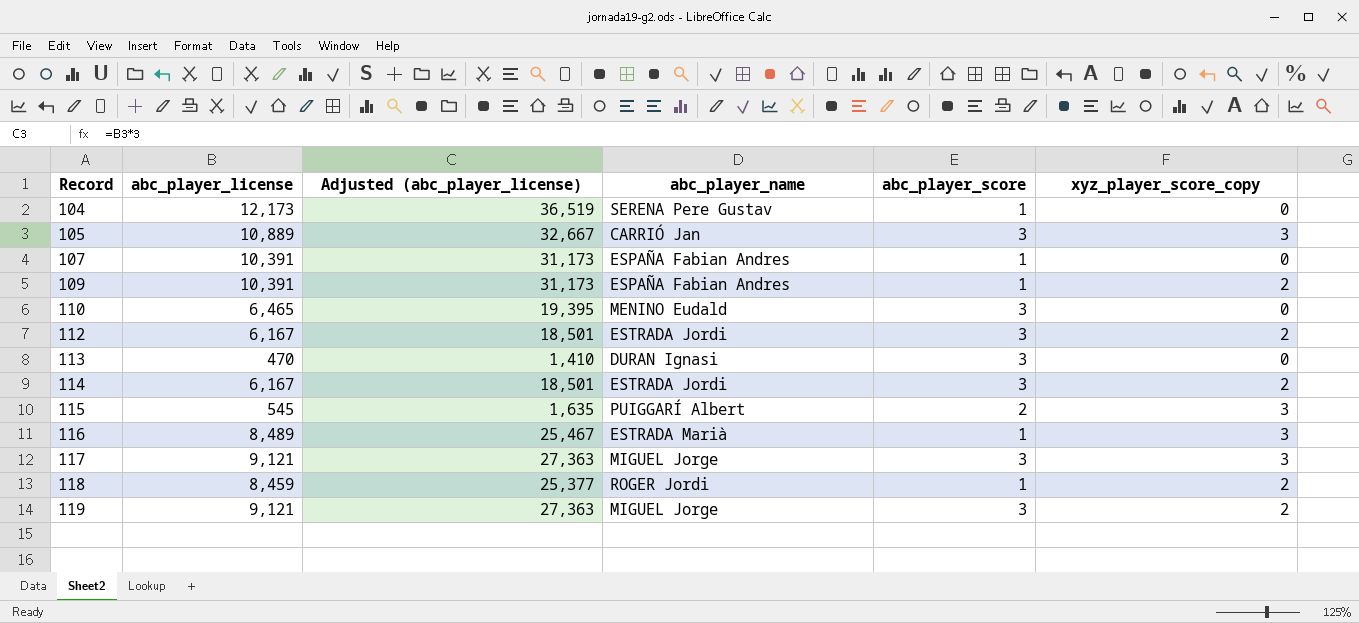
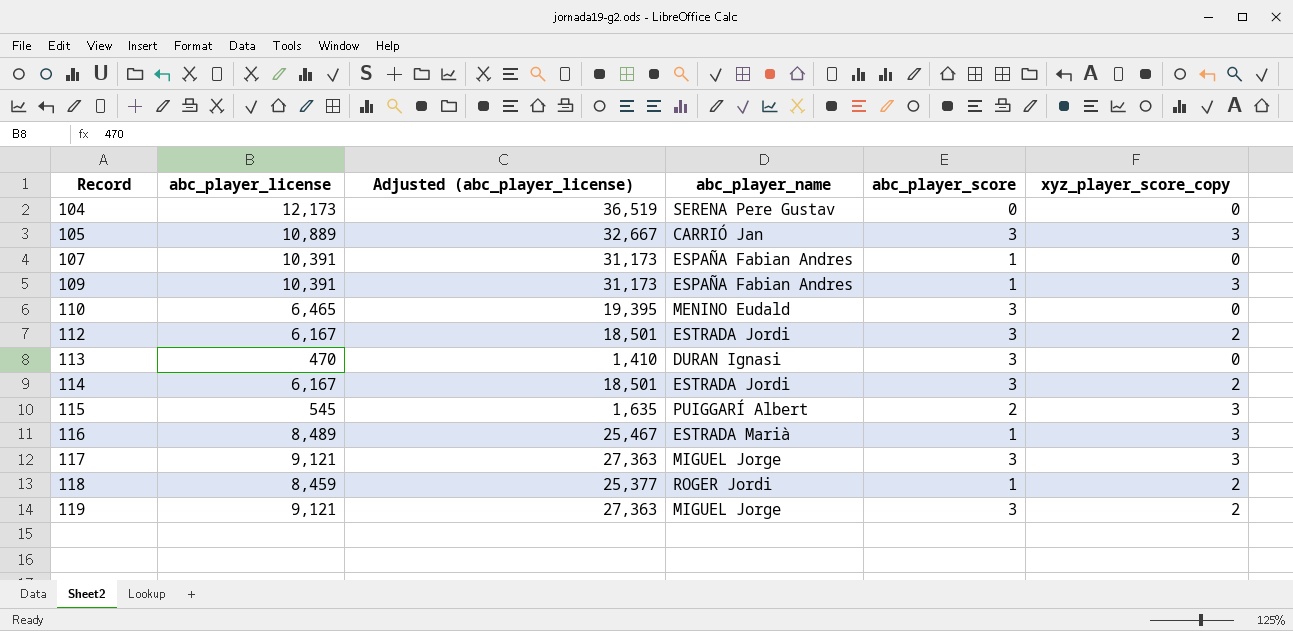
104 | abc_player_score: 1 -> 0
109 | xyz_player_score_copy: 2 -> 3

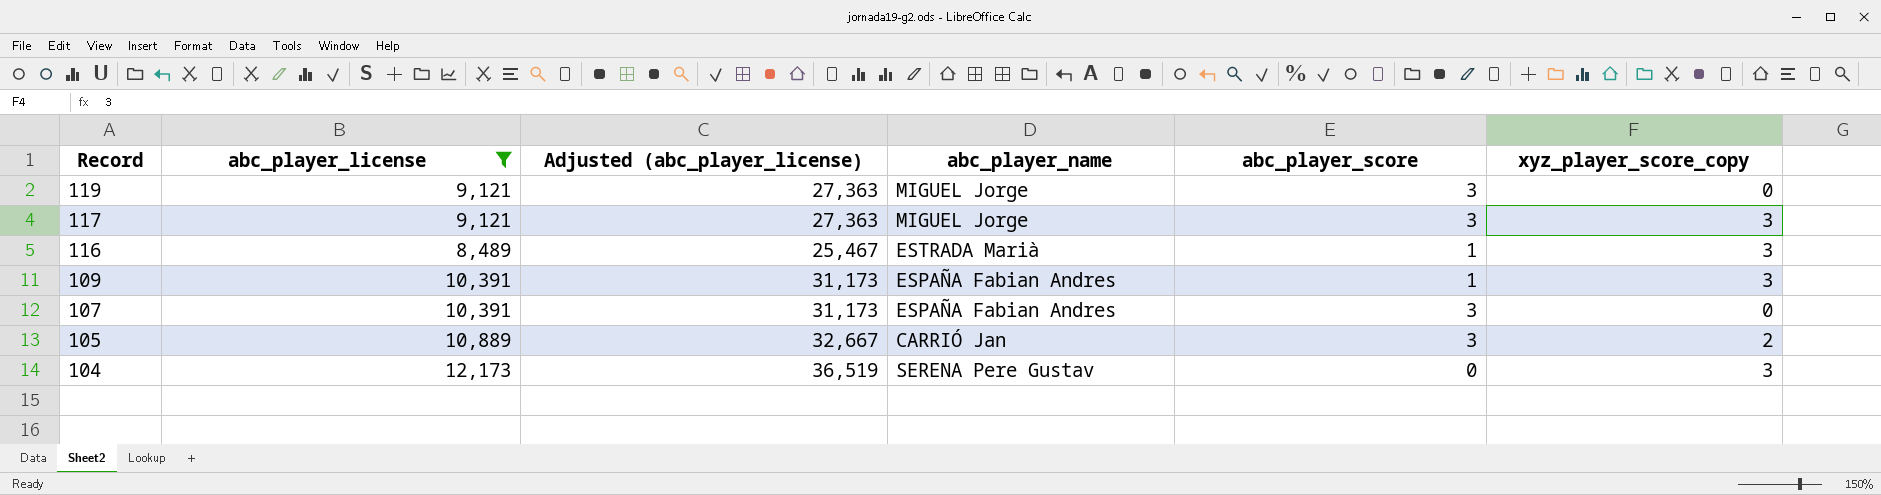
filter: none -> abc_player_license >= 8,489
row order: Record ascending -> Record descending
119 | xyz_player_score_copy: 2 -> 0
107 | abc_player_score: 1 -> 3
105 | xyz_player_score_copy: 3 -> 2
104 | xyz_player_score_copy: 0 -> 3

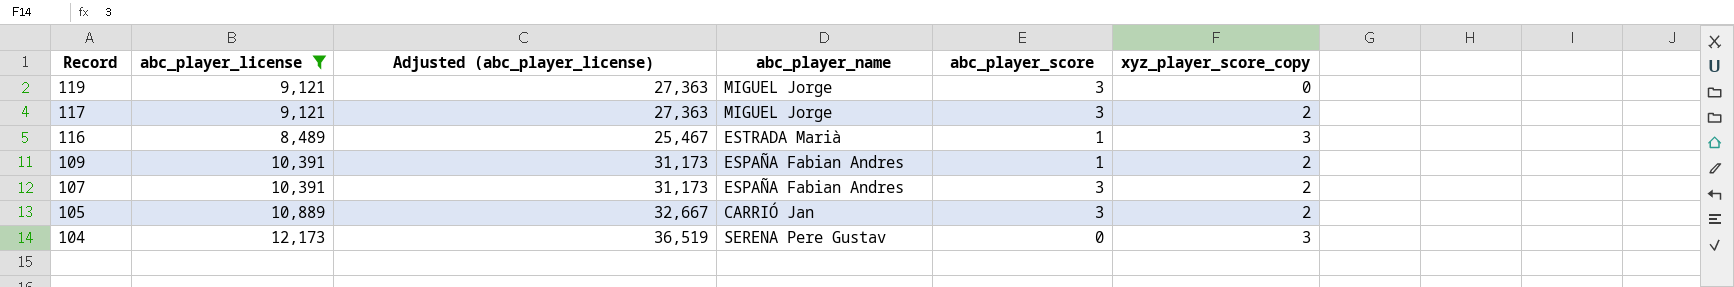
117 | xyz_player_score_copy: 3 -> 2
109 | xyz_player_score_copy: 3 -> 2
107 | xyz_player_score_copy: 0 -> 2

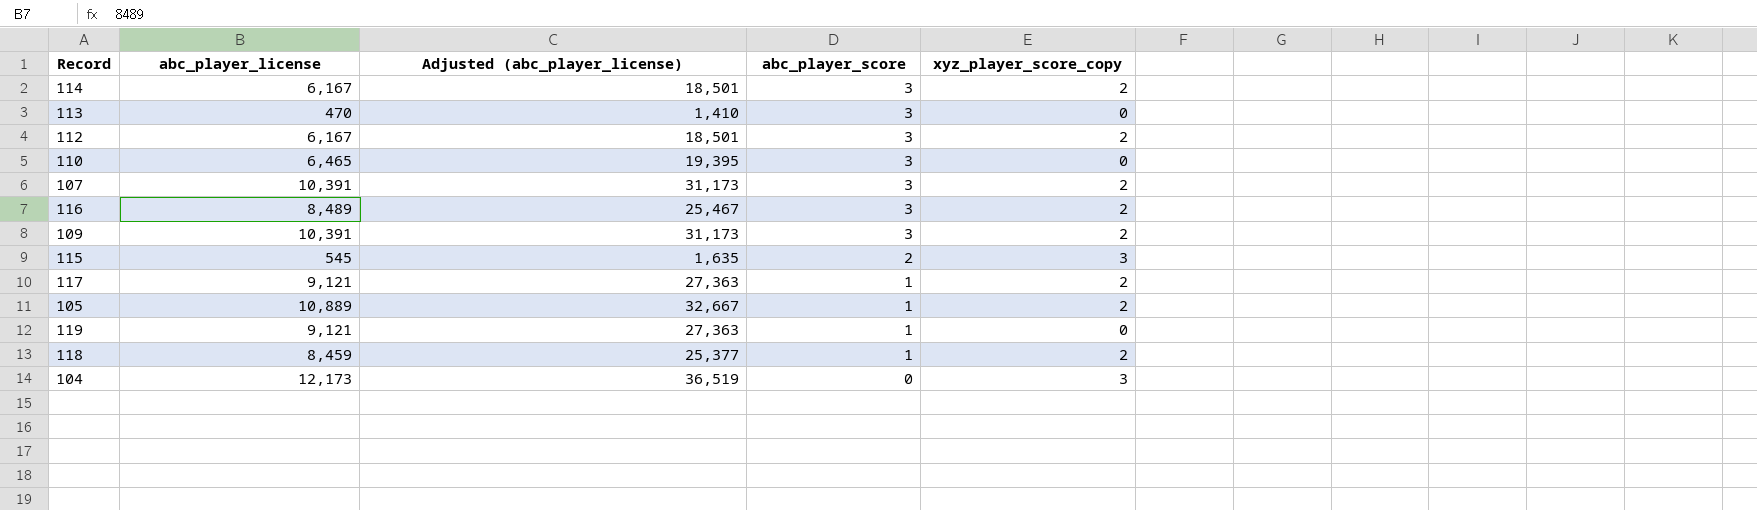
filter: abc_player_license >= 8,489 -> none
row order: Record descending -> abc_player_score descending
column abc_player_name | position: 4 -> none
116 | abc_player_score: 1 -> 3
116 | xyz_player_score_copy: 3 -> 2
109 | abc_player_score: 1 -> 3
117 | abc_player_score: 3 -> 1
105 | abc_player_score: 3 -> 1
119 | abc_player_score: 3 -> 1

